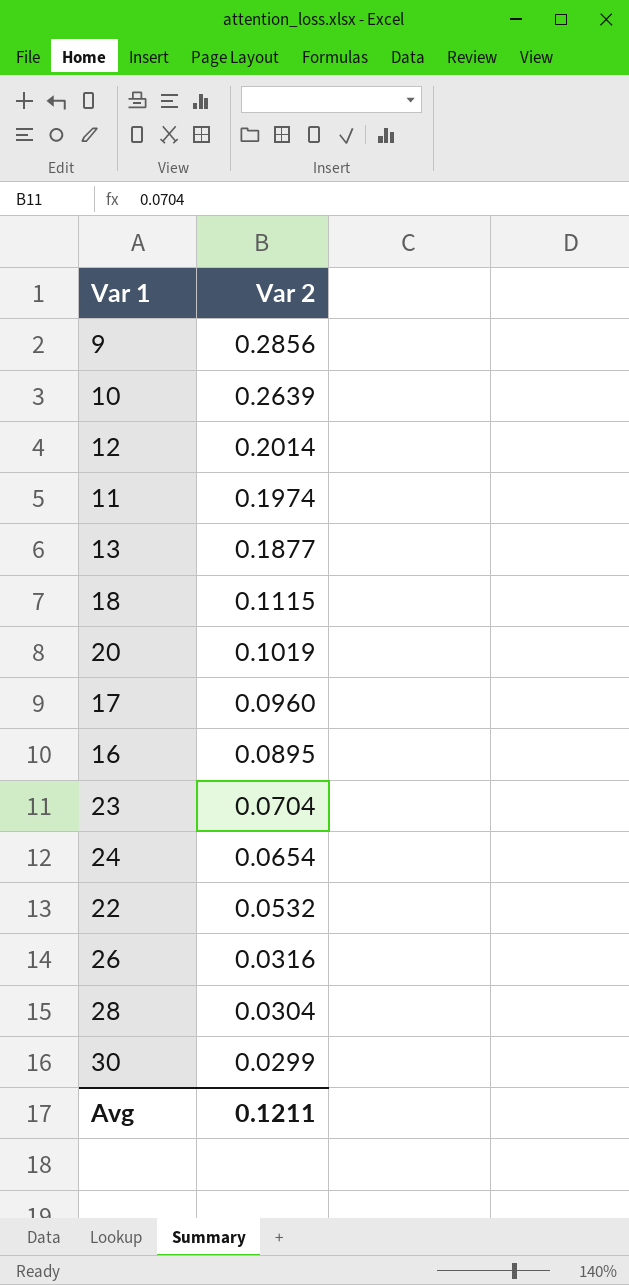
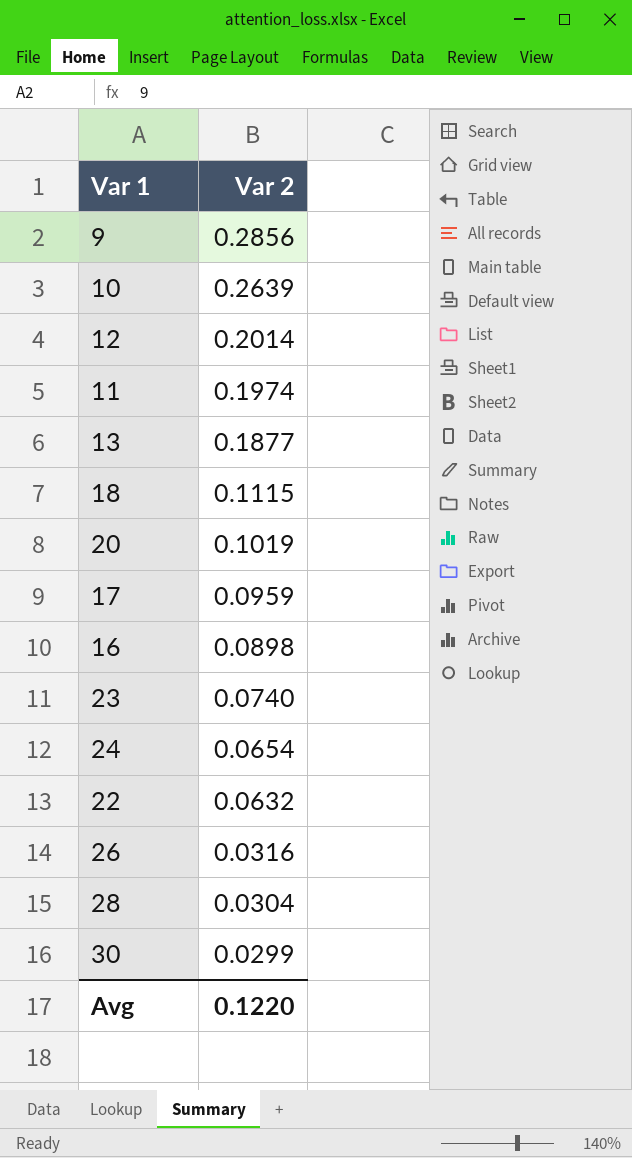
17 | Var 2: 0.0960 -> 0.0959
16 | Var 2: 0.0895 -> 0.0898
23 | Var 2: 0.0704 -> 0.0740
22 | Var 2: 0.0532 -> 0.0632
Avg | Var 2: 0.1211 -> 0.1220

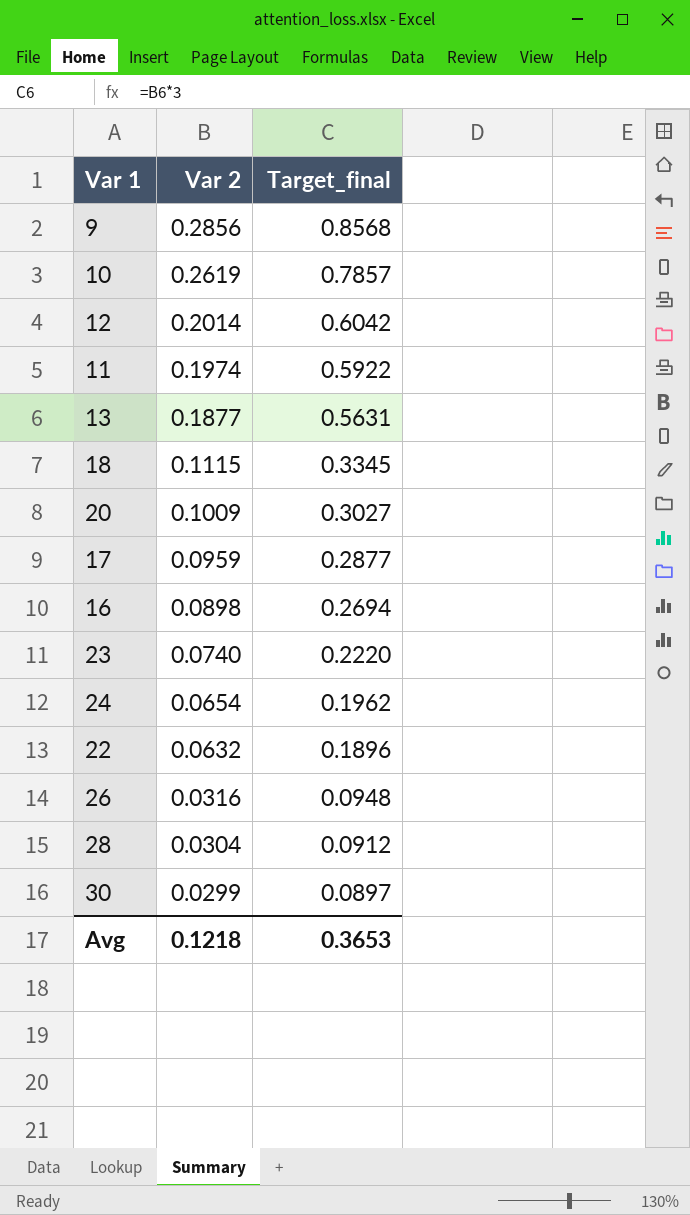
column Target_final | formula: none -> [Var 2] * 3
10 | Var 2: 0.2639 -> 0.2619
20 | Var 2: 0.1019 -> 0.1009
Avg | Var 2: 0.1220 -> 0.1218

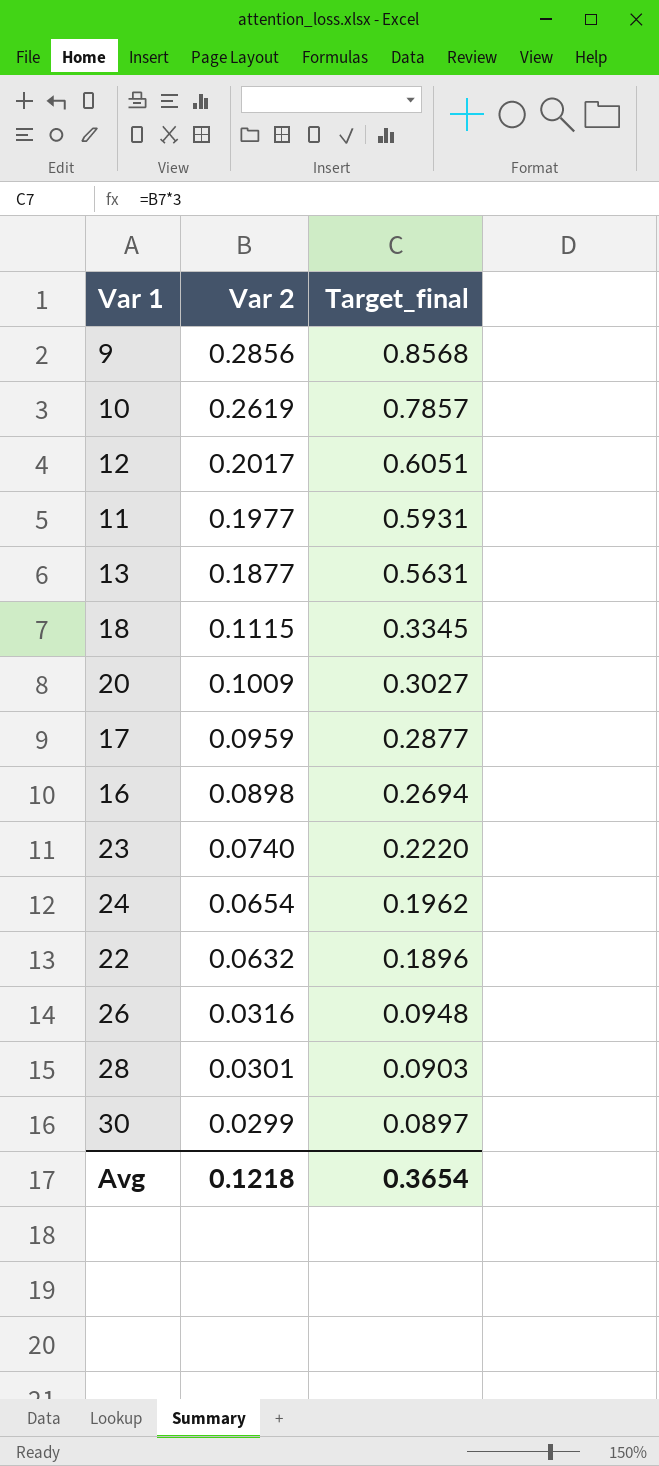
12 | Var 2: 0.2014 -> 0.2017
12 | Target_final: 0.6042 -> 0.6051
11 | Var 2: 0.1974 -> 0.1977
11 | Target_final: 0.5922 -> 0.5931
28 | Var 2: 0.0304 -> 0.0301
28 | Target_final: 0.0912 -> 0.0903
Avg | Target_final: 0.3653 -> 0.3654

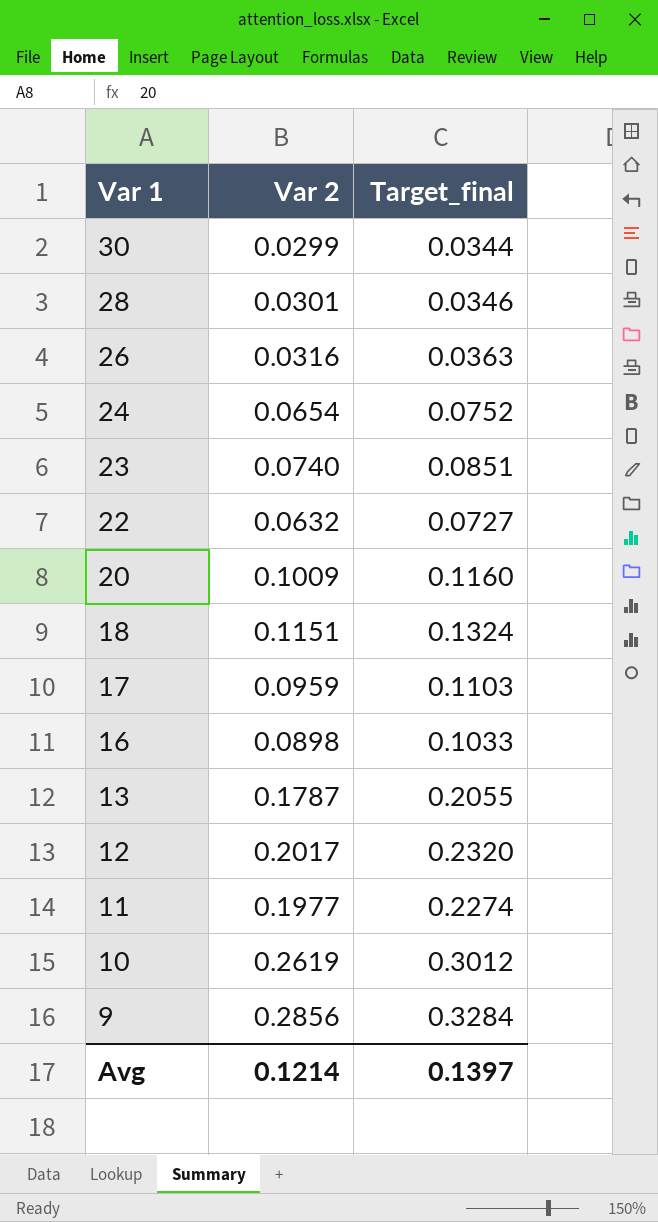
row order: Var 2 descending -> Var 1 descending
column Target_final | formula: [Var 2] * 3 -> [Var 2] * 1.15
18 | Var 2: 0.1115 -> 0.1151
13 | Var 2: 0.1877 -> 0.1787
Avg | Var 2: 0.1218 -> 0.1214
Avg | Target_final: 0.3654 -> 0.1397

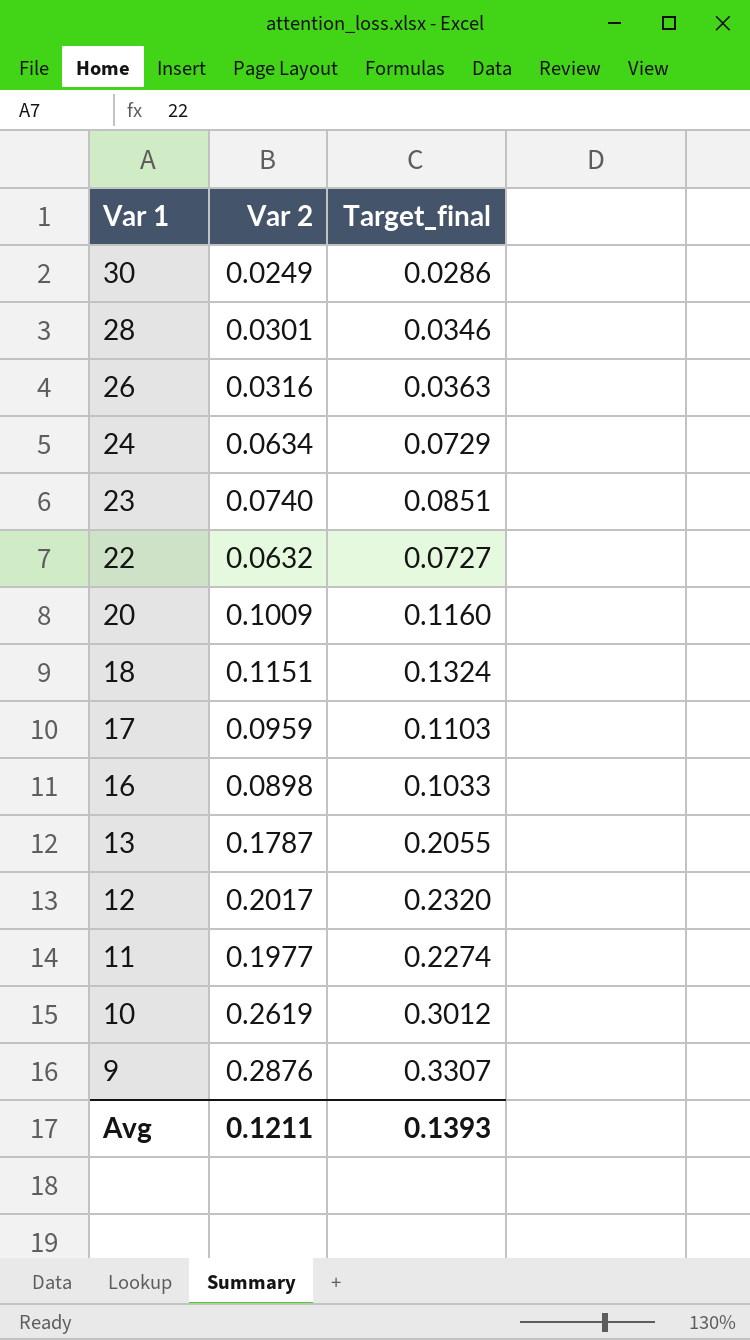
30 | Var 2: 0.0299 -> 0.0249
30 | Target_final: 0.0344 -> 0.0286
24 | Var 2: 0.0654 -> 0.0634
24 | Target_final: 0.0752 -> 0.0729
9 | Var 2: 0.2856 -> 0.2876
9 | Target_final: 0.3284 -> 0.3307
Avg | Var 2: 0.1214 -> 0.1211
Avg | Target_final: 0.1397 -> 0.1393

